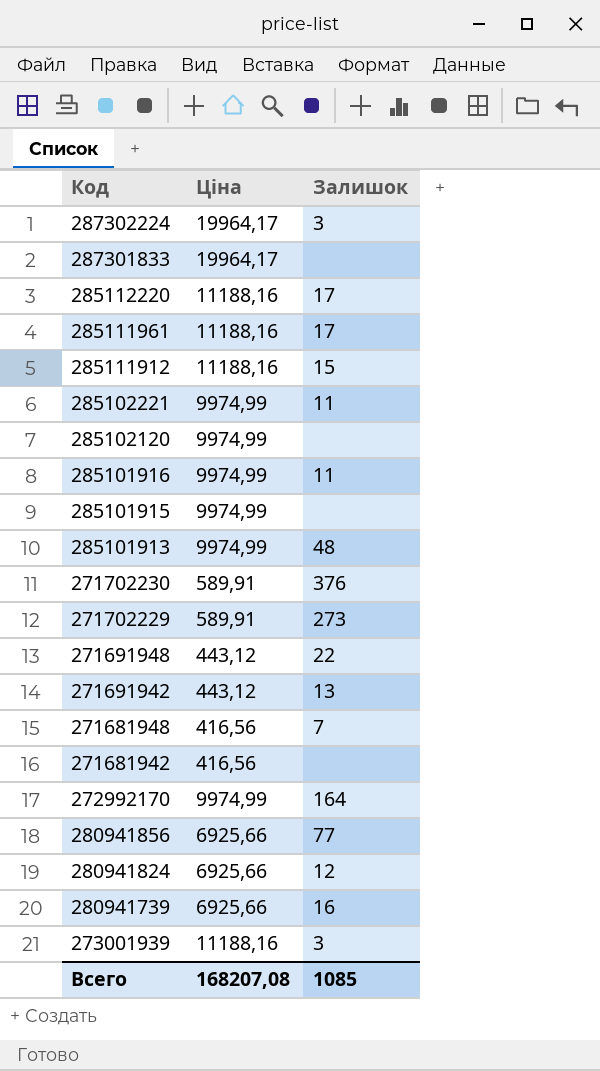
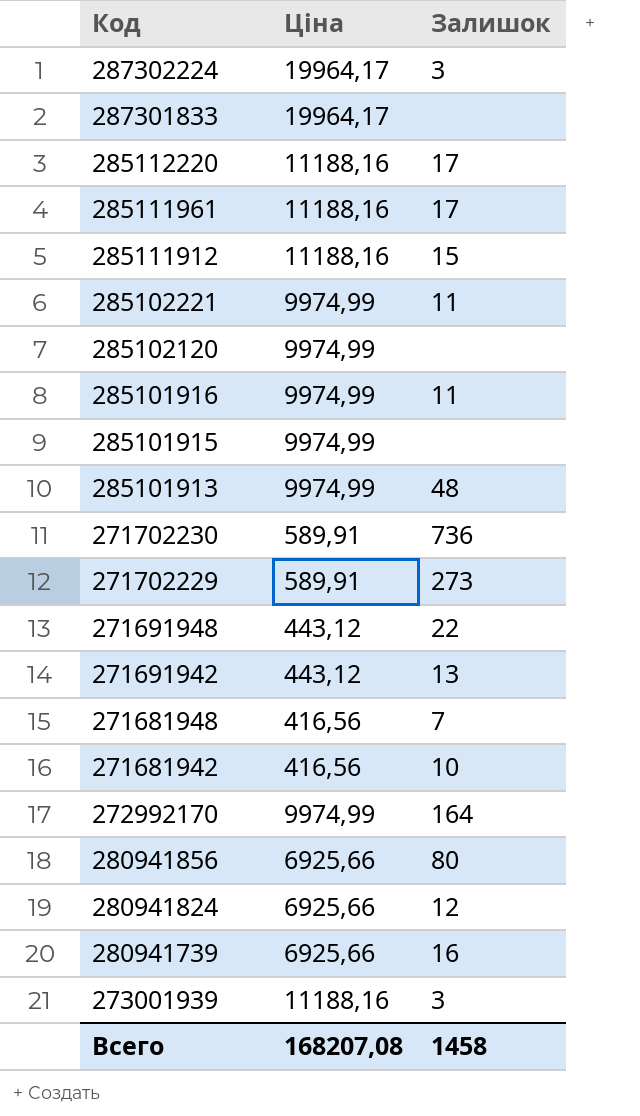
271702230 | Залишок: 376 -> 736
271681942 | Залишок: none -> 10
280941856 | Залишок: 77 -> 80
Всего | Залишок: 1085 -> 1458

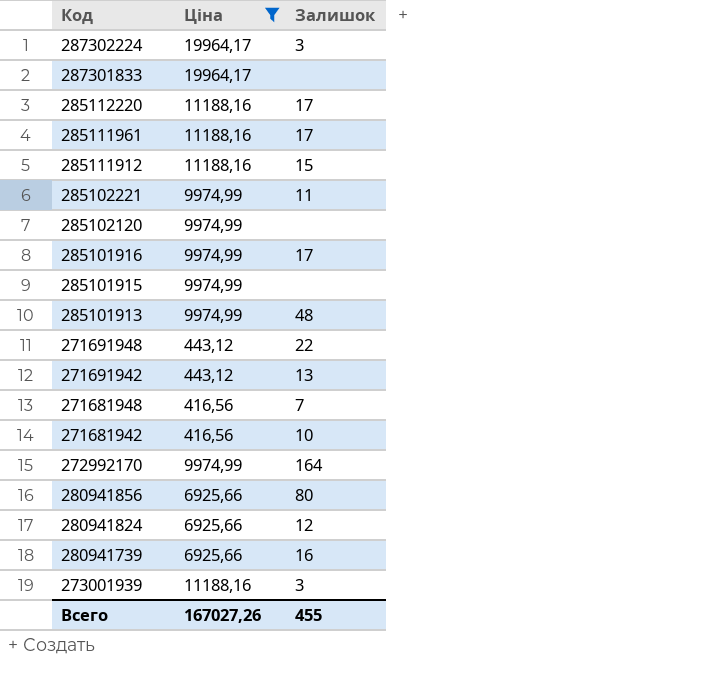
filter: none -> Ціна != 589,91
285101916 | Залишок: 11 -> 17
Всего | Ціна: 168207,08 -> 167027,26
Всего | Залишок: 1458 -> 455

